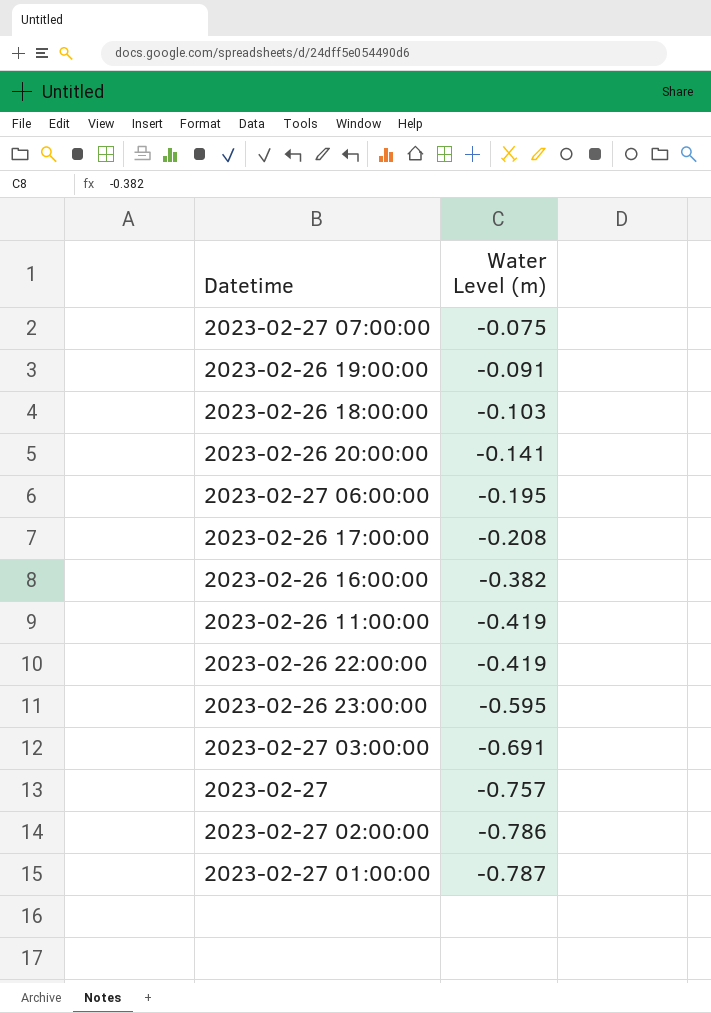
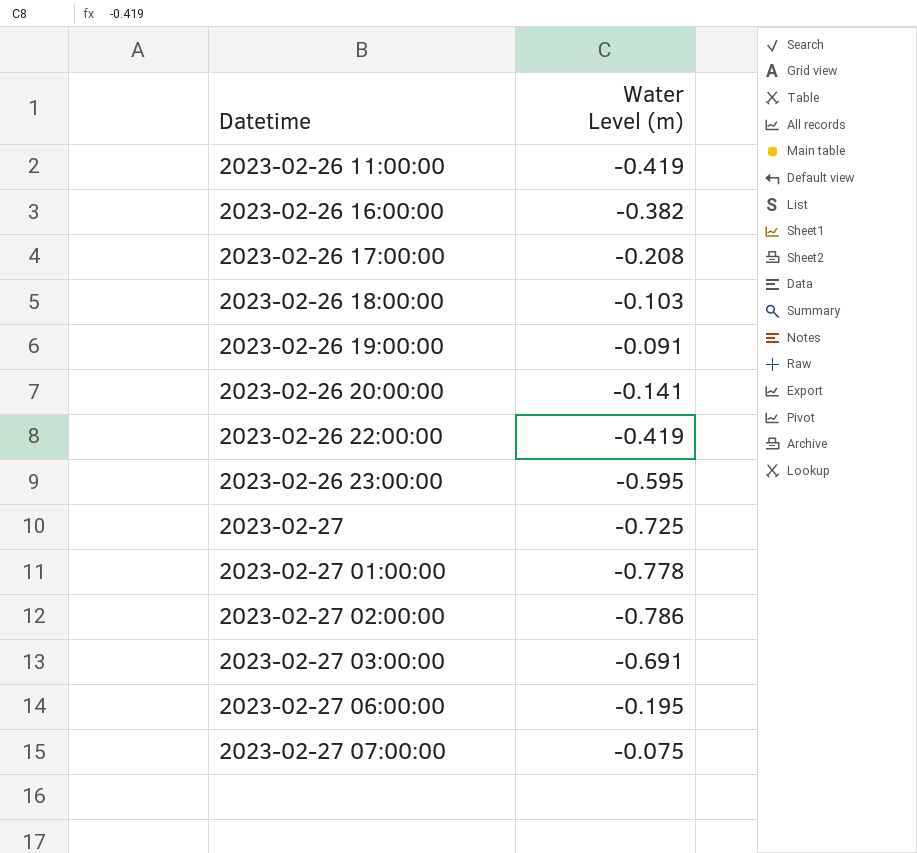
row order: Water Level (m) descending -> Datetime ascending
2023-02-27 | Water Level (m): -0.757 -> -0.725
2023-02-27 01:00:00 | Water Level (m): -0.787 -> -0.778

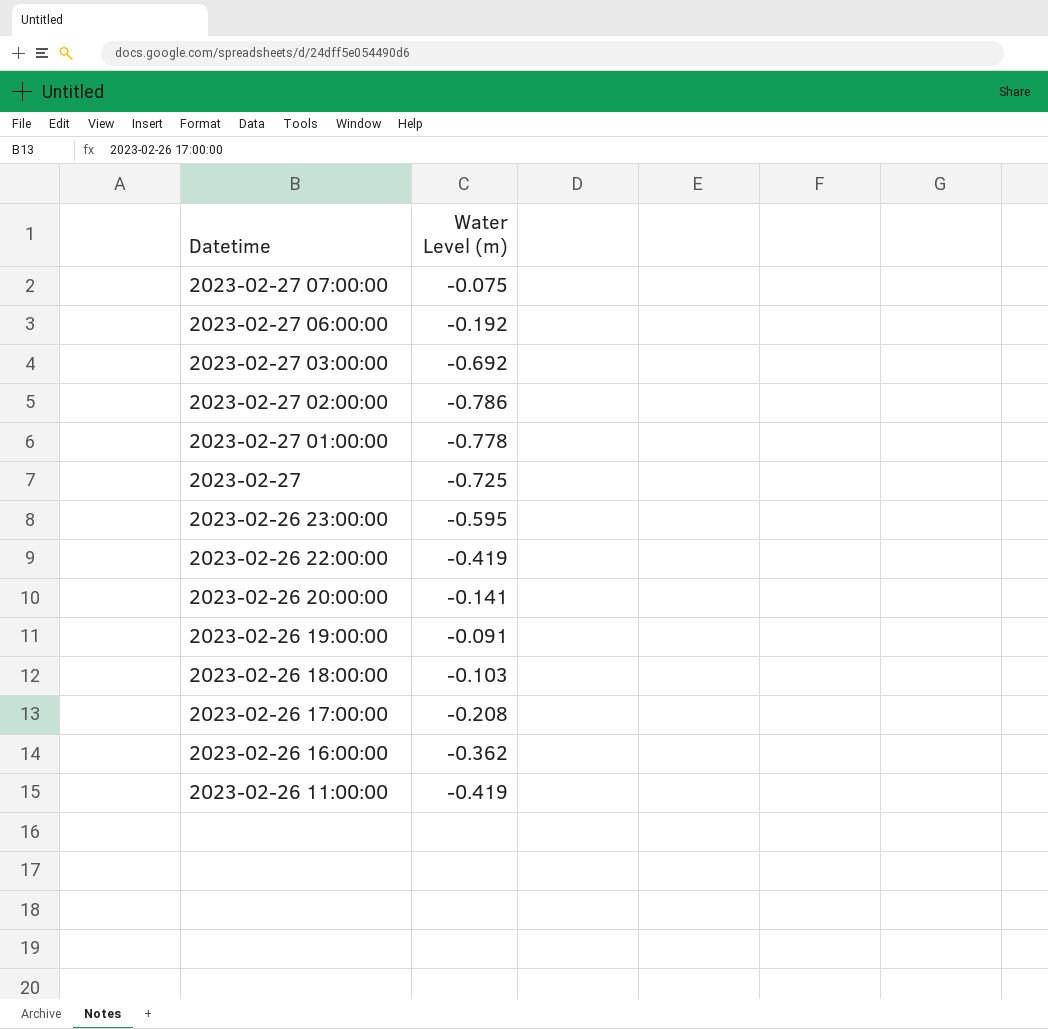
row order: Datetime ascending -> Datetime descending
2023-02-27 06:00:00 | Water Level (m): -0.195 -> -0.192
2023-02-27 03:00:00 | Water Level (m): -0.691 -> -0.692
2023-02-26 16:00:00 | Water Level (m): -0.382 -> -0.362

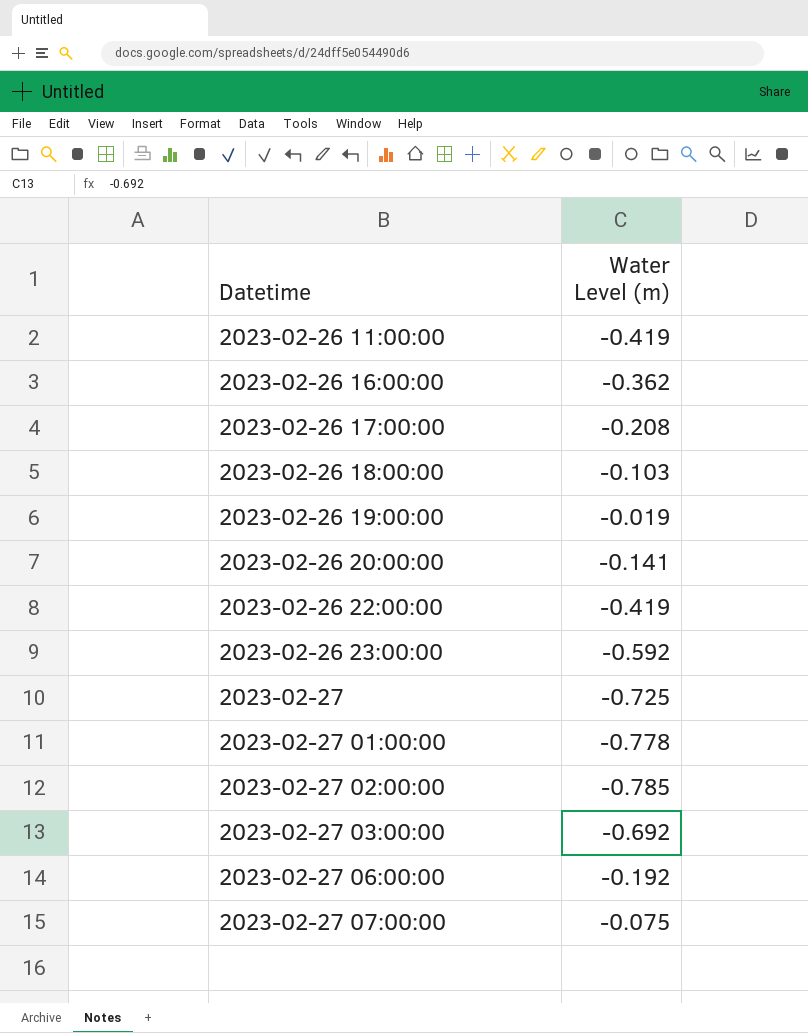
row order: Datetime descending -> Datetime ascending
2023-02-26 19:00:00 | Water Level (m): -0.091 -> -0.019
2023-02-26 23:00:00 | Water Level (m): -0.595 -> -0.592
2023-02-27 02:00:00 | Water Level (m): -0.786 -> -0.785

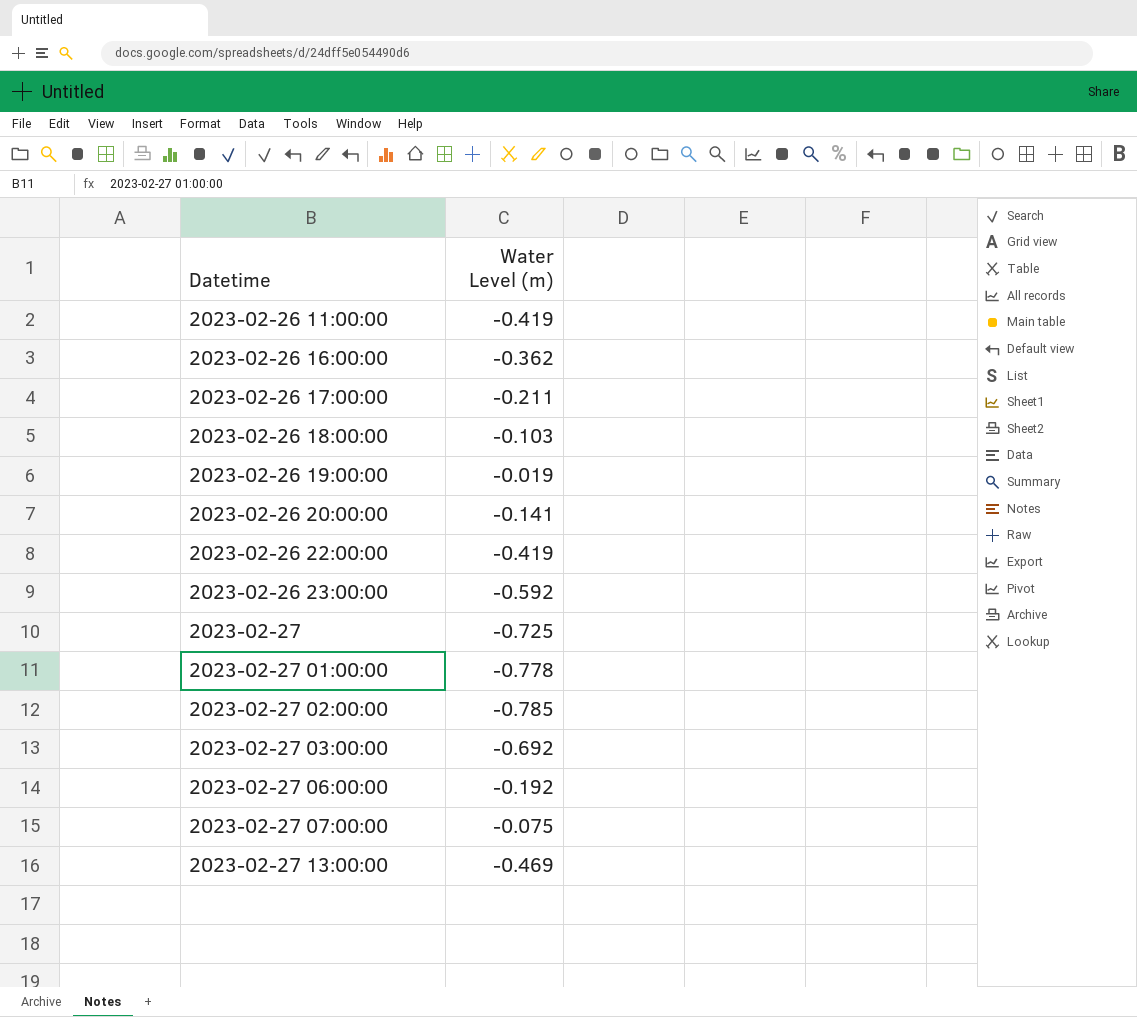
2023-02-26 17:00:00 | Water Level (m): -0.208 -> -0.211
row 2023-02-27 13:00:00: none -> -0.469

